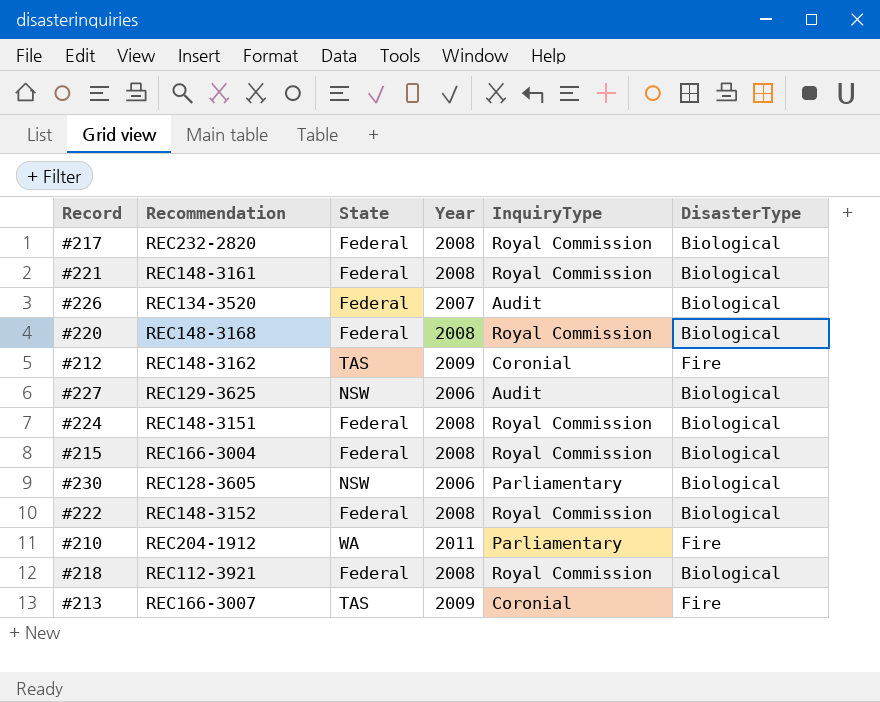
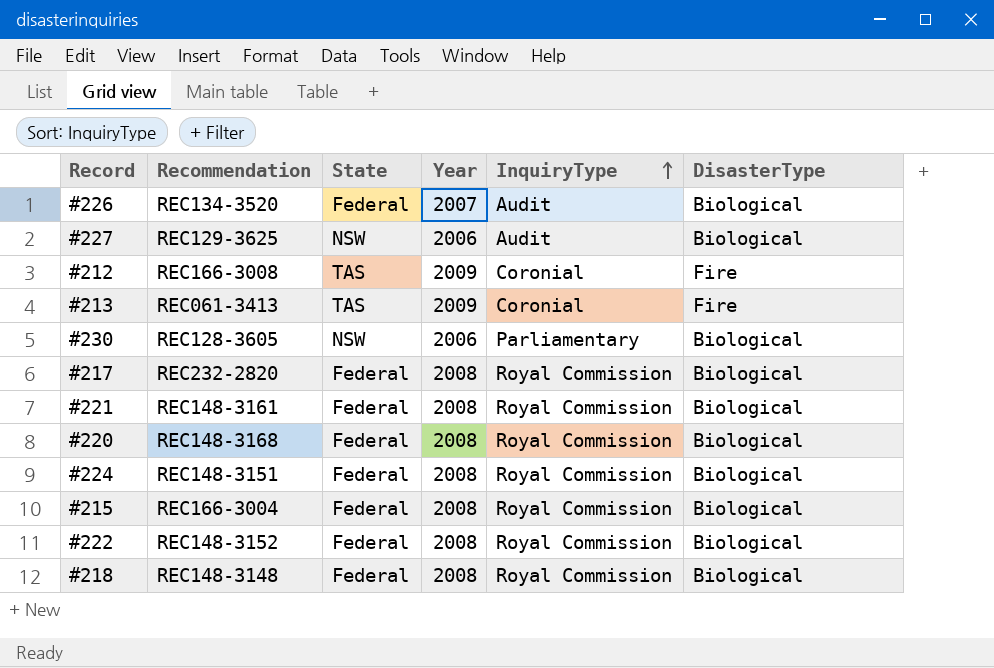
row order: none -> InquiryType ascending
row #210: REC204-1912 | WA | 2011 | Parliamentary | Fire -> none
#212 | Recommendation: REC148-3162 -> REC166-3008
#213 | Recommendation: REC166-3007 -> REC061-3413
#218 | Recommendation: REC112-3921 -> REC148-3148

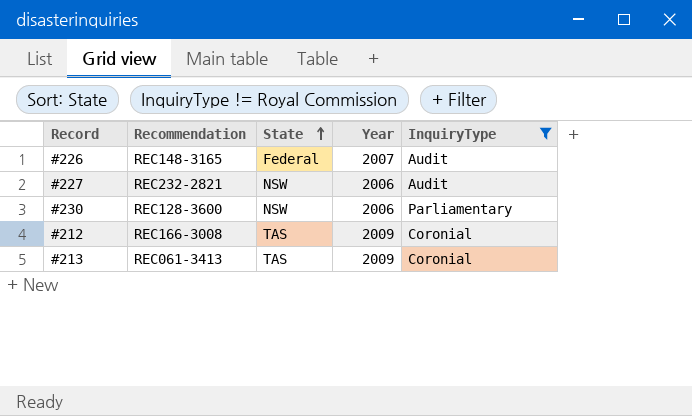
filter: none -> InquiryType != Royal Commission
row order: InquiryType ascending -> State ascending
column DisasterType | position: 6 -> none
#226 | Recommendation: REC134-3520 -> REC148-3165
#227 | Recommendation: REC129-3625 -> REC232-2821
#230 | Recommendation: REC128-3605 -> REC128-3600

